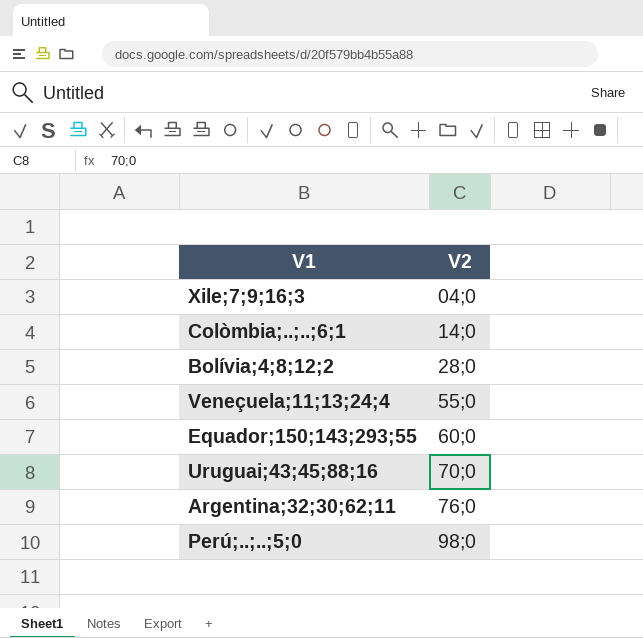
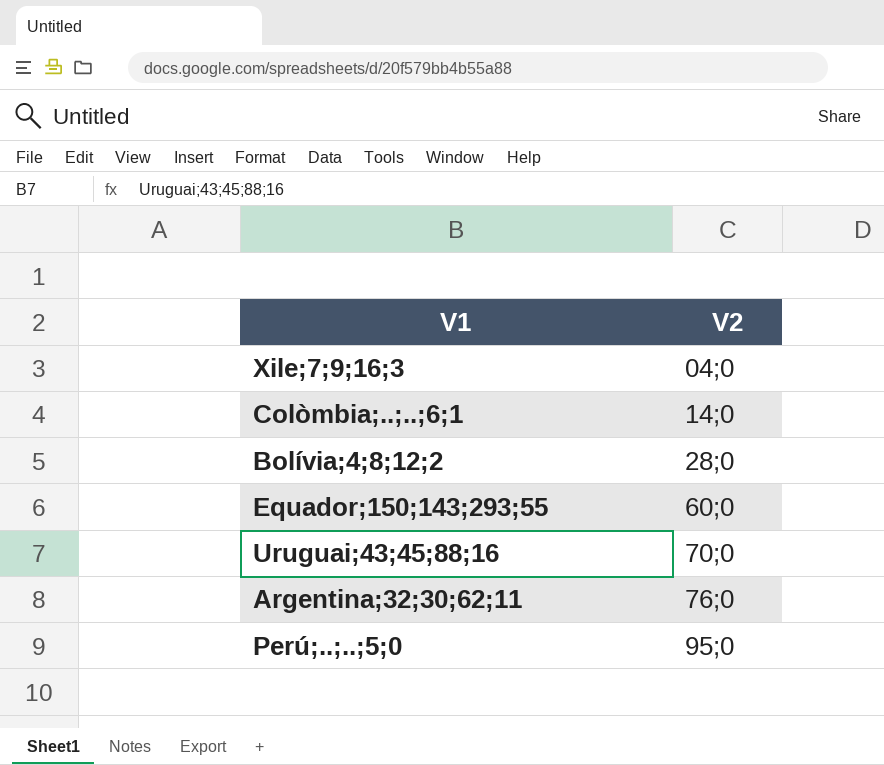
row Veneçuela;11;13;24;4: 55;0 -> none
Perú;..;..;5;0 | V2: 98;0 -> 95;0

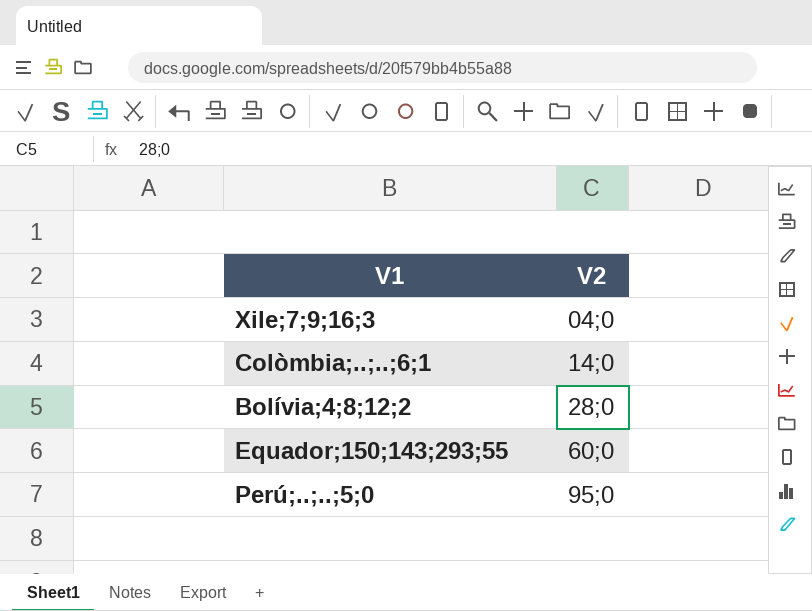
row Uruguai;43;45;88;16: 70;0 -> none
row Argentina;32;30;62;11: 76;0 -> none

